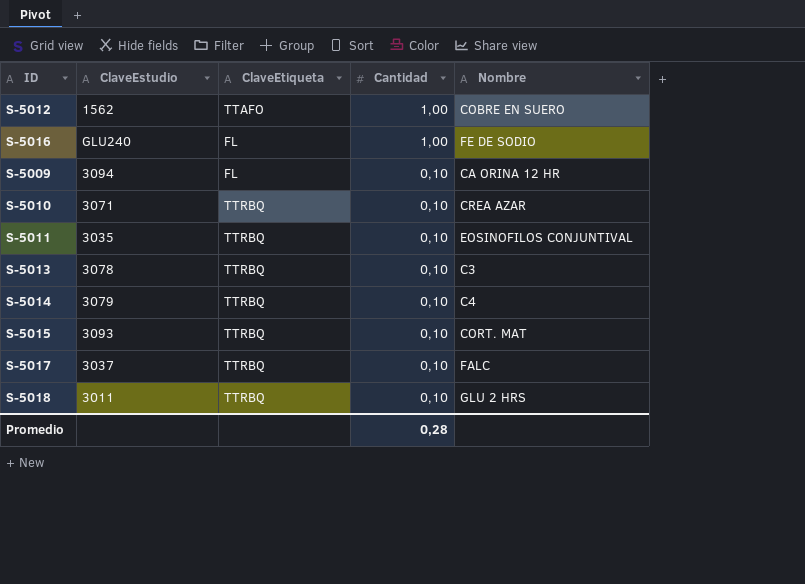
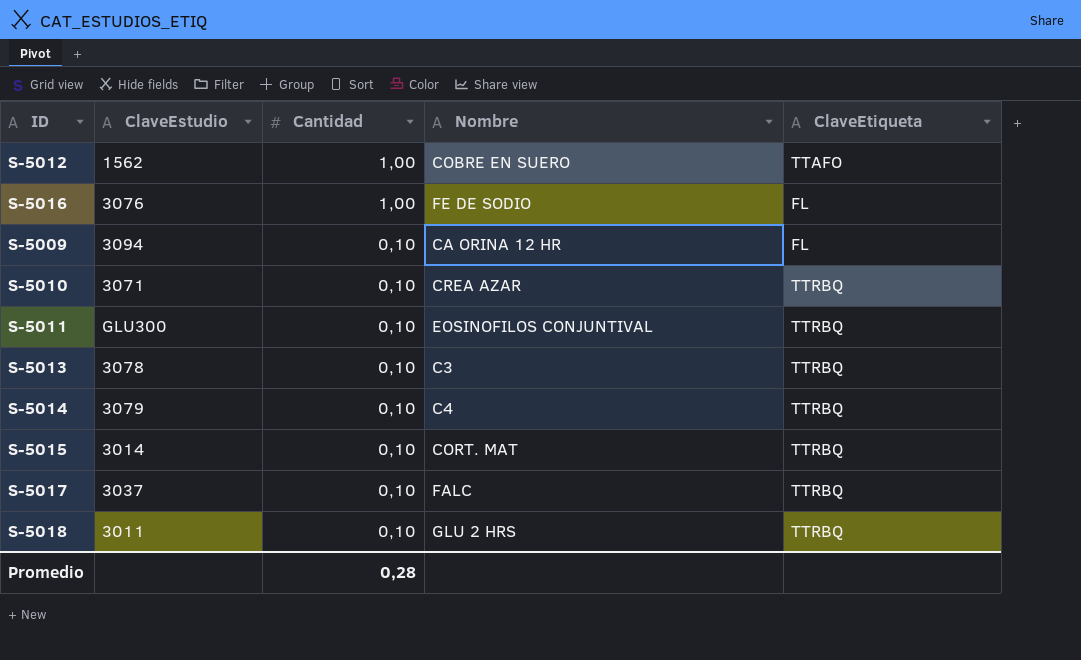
column ClaveEtiqueta | position: 3 -> 5
S-5016 | ClaveEstudio: GLU240 -> 3076
S-5011 | ClaveEstudio: 3035 -> GLU300
S-5015 | ClaveEstudio: 3093 -> 3014

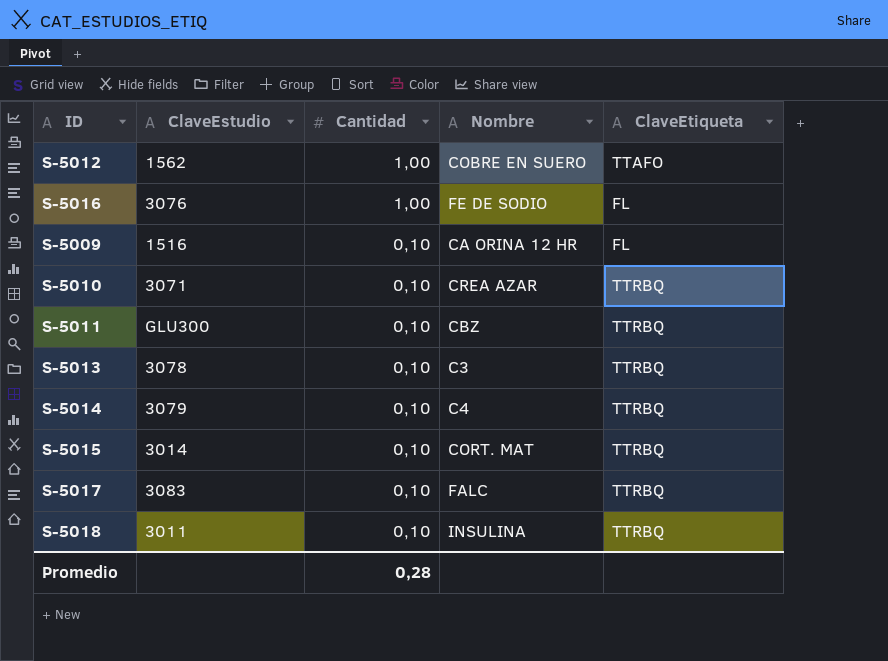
S-5009 | ClaveEstudio: 3094 -> 1516
S-5011 | Nombre: EOSINOFILOS CONJUNTIVAL -> CBZ
S-5017 | ClaveEstudio: 3037 -> 3083
S-5018 | Nombre: GLU 2 HRS -> INSULINA

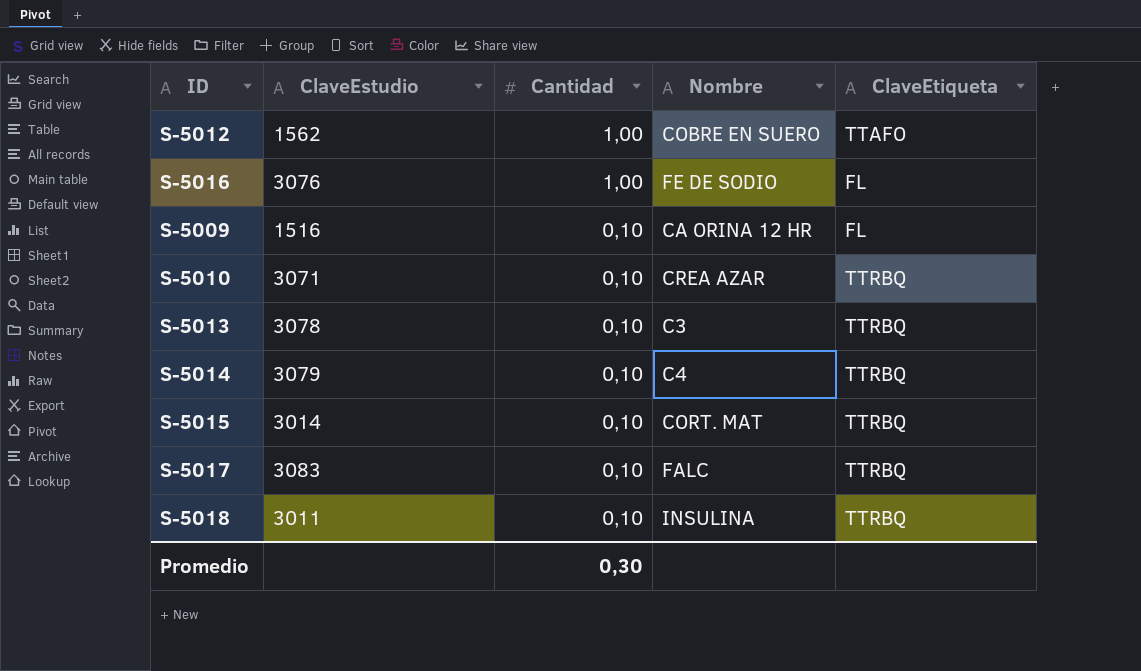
row S-5011: GLU300 | 0,10 | CBZ | TTRBQ -> none
Promedio | Cantidad: 0,28 -> 0,30

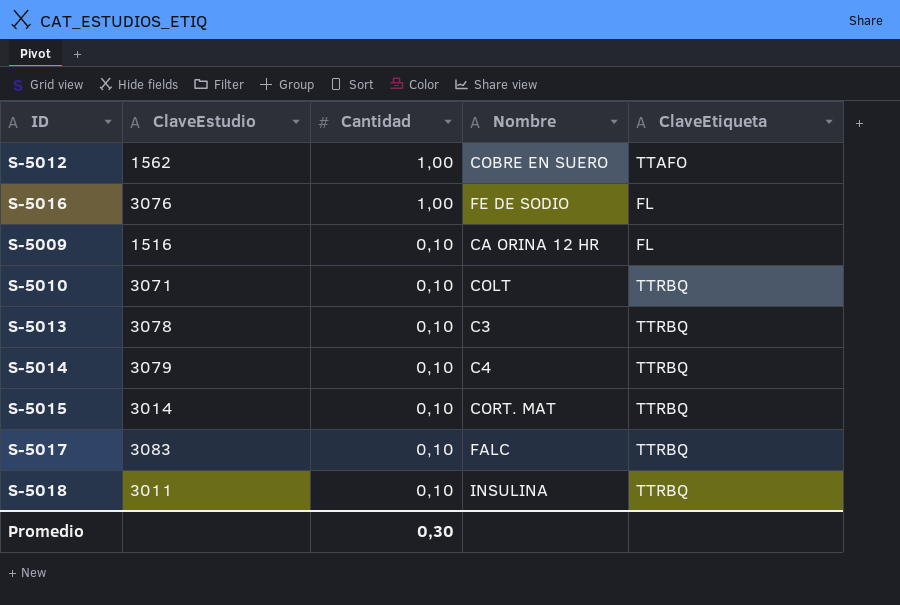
S-5010 | Nombre: CREA AZAR -> COLT

